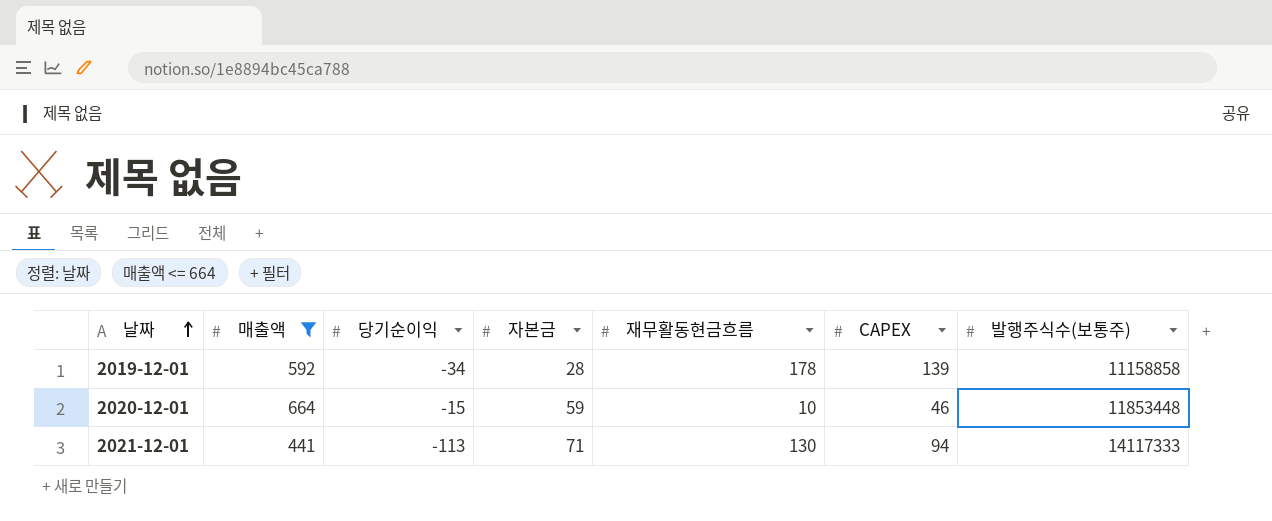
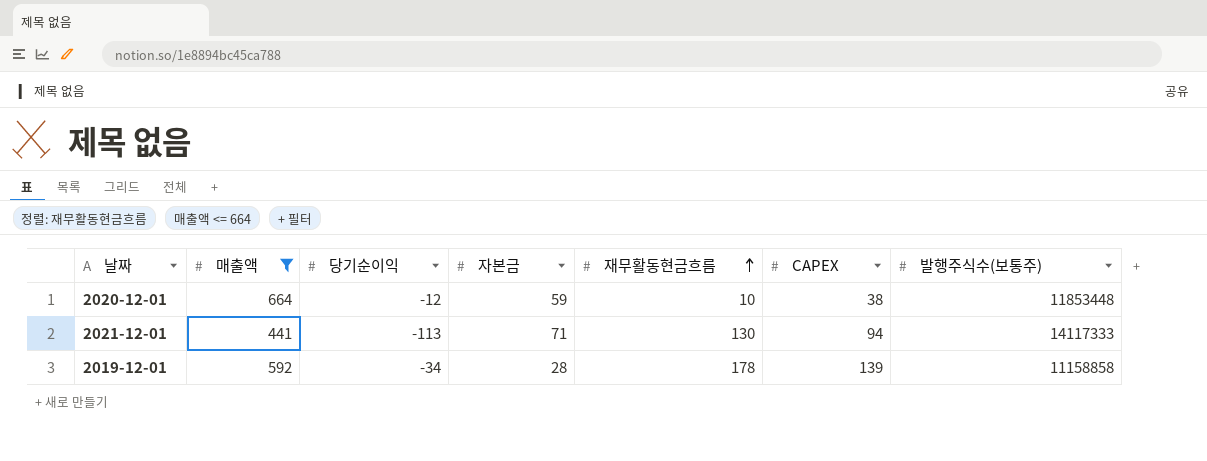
row order: 날짜 ascending -> 재무활동현금흐름 ascending
2020-12-01 | 당기순이익: -15 -> -12
2020-12-01 | CAPEX: 46 -> 38

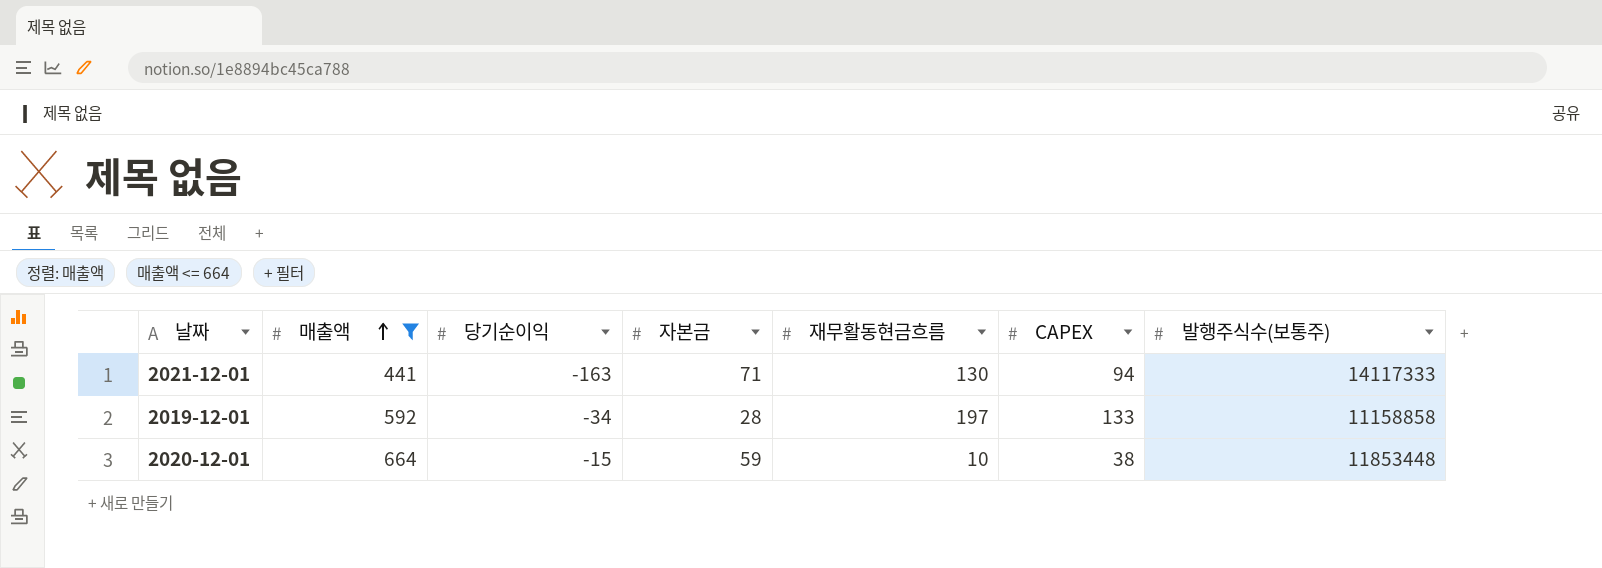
row order: 재무활동현금흐름 ascending -> 매출액 ascending
2021-12-01 | 당기순이익: -113 -> -163
2019-12-01 | 재무활동현금흐름: 178 -> 197
2019-12-01 | CAPEX: 139 -> 133
2020-12-01 | 당기순이익: -12 -> -15

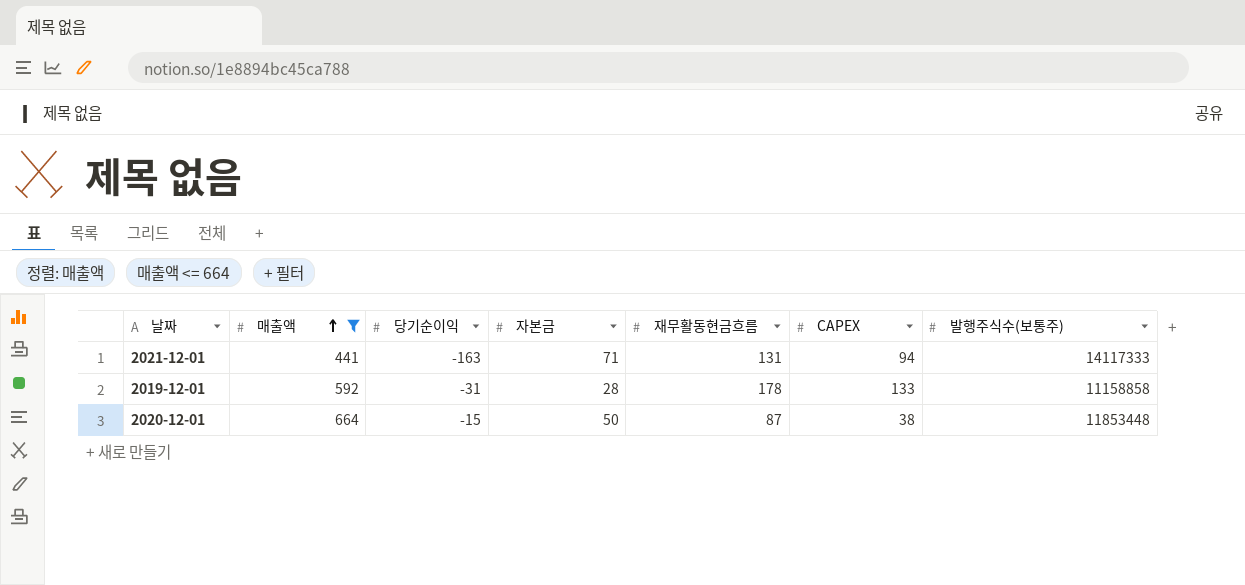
2021-12-01 | 재무활동현금흐름: 130 -> 131
2019-12-01 | 당기순이익: -34 -> -31
2019-12-01 | 재무활동현금흐름: 197 -> 178
2020-12-01 | 자본금: 59 -> 50
2020-12-01 | 재무활동현금흐름: 10 -> 87

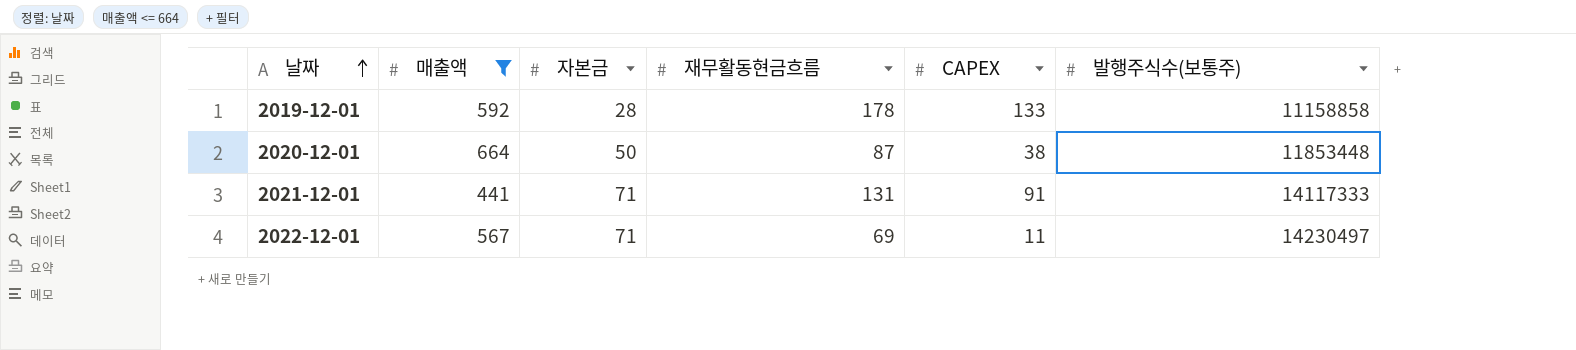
row order: 매출액 ascending -> 날짜 ascending
column 당기순이익 | position: 3 -> none
2021-12-01 | CAPEX: 94 -> 91
row 2022-12-01: none -> 567 | 71 | 69 | 11 | 14230497

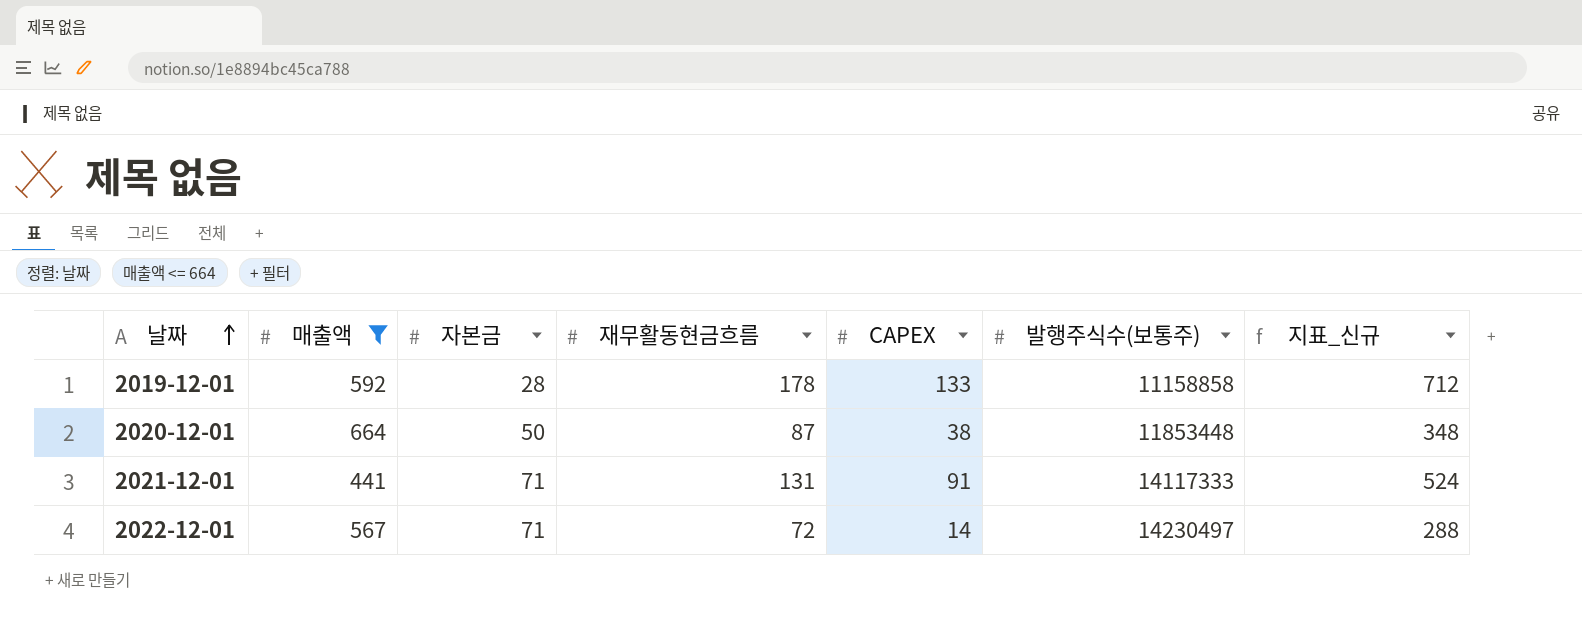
column 지표_신규 | formula: none -> [재무활동현금흐름] * 4
2022-12-01 | 재무활동현금흐름: 69 -> 72
2022-12-01 | CAPEX: 11 -> 14

